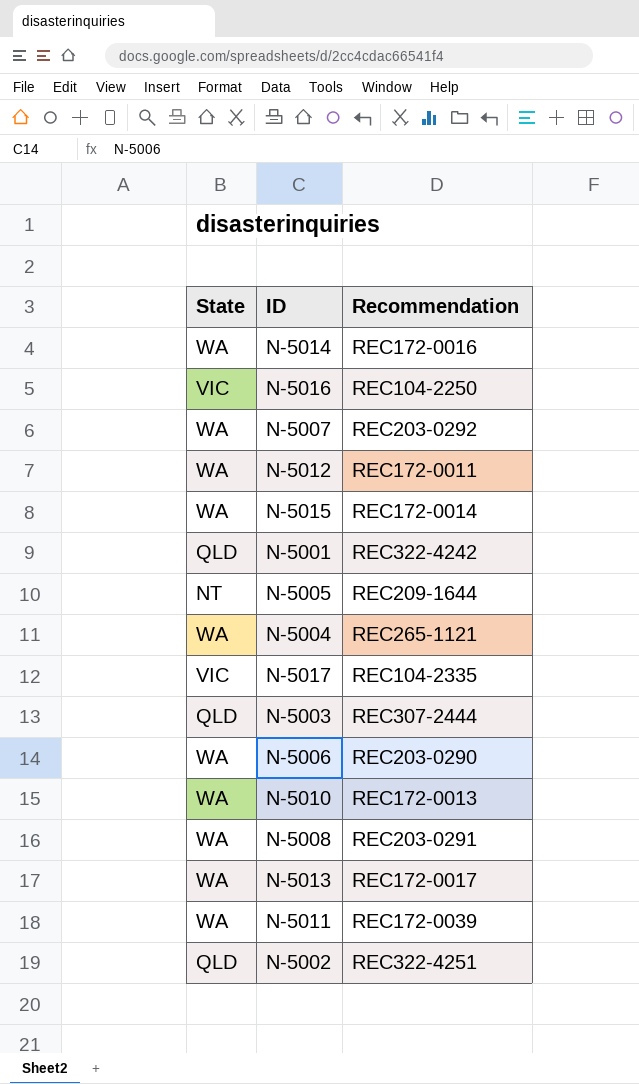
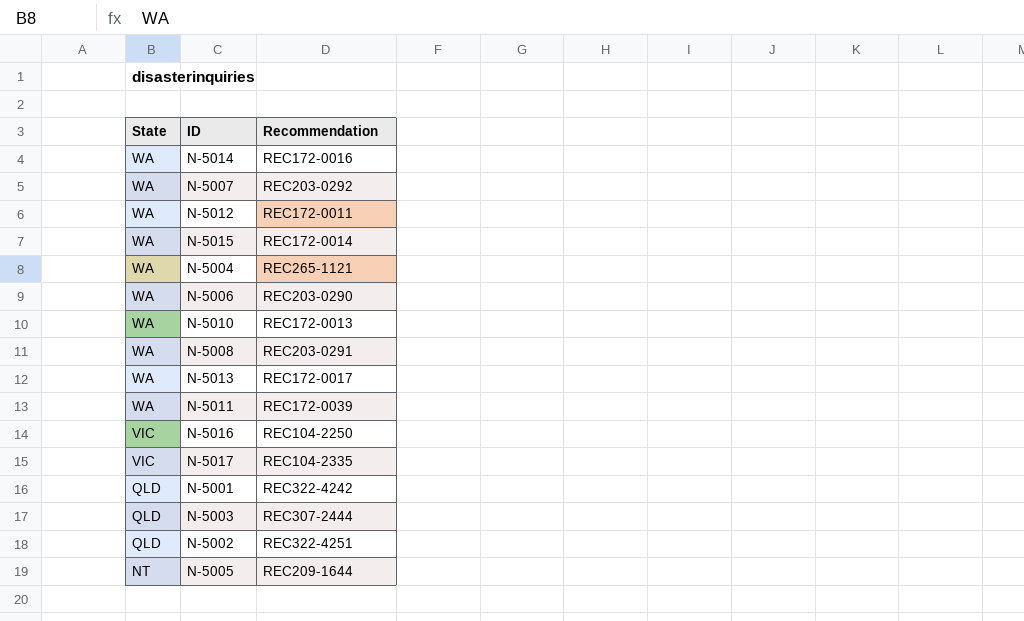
row order: none -> State descending

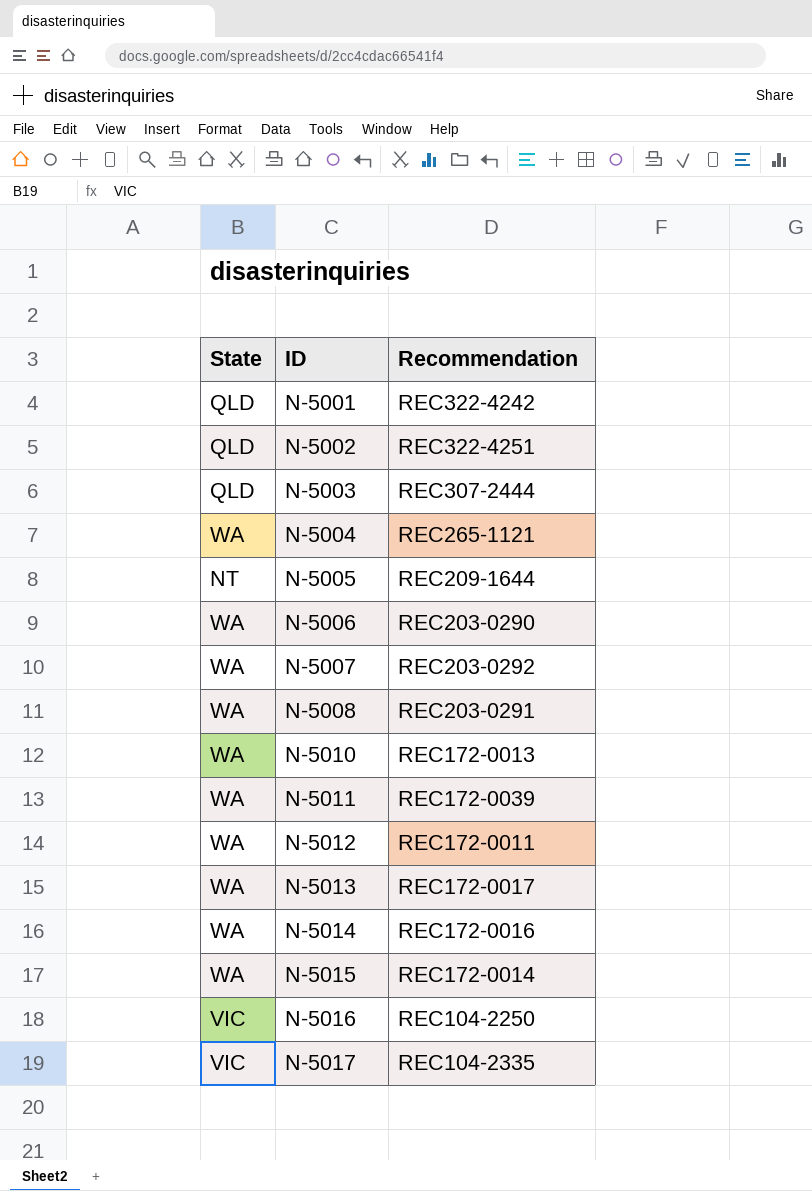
row order: State descending -> ID ascending

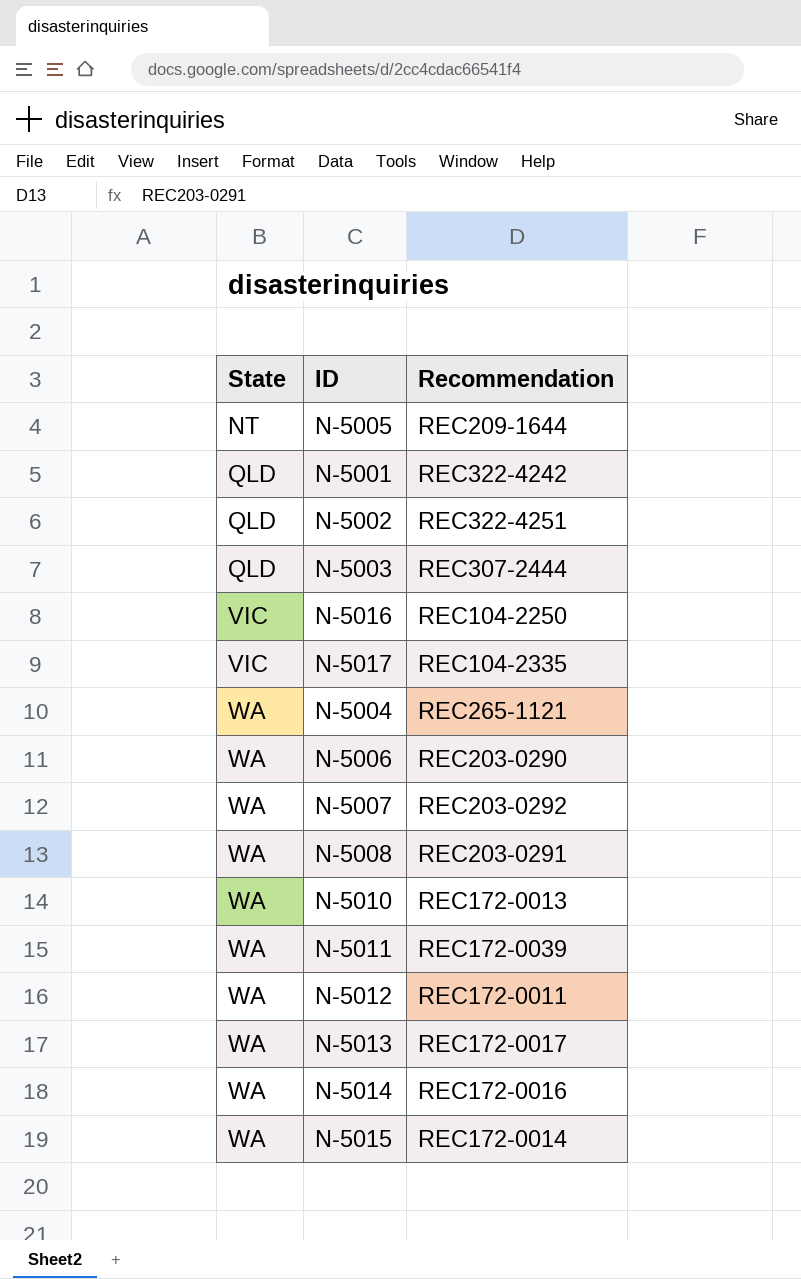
row order: ID ascending -> State ascending

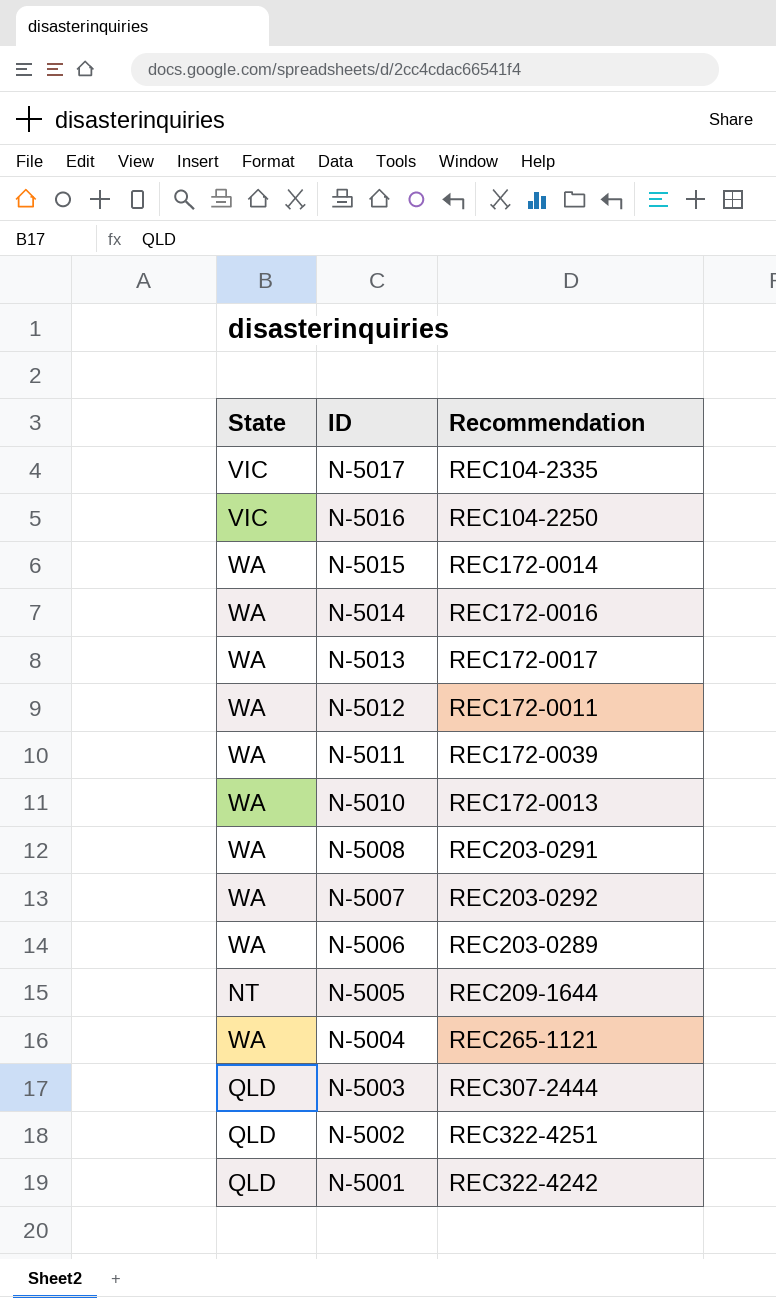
row order: State ascending -> ID descending
N-5006 | Recommendation: REC203-0290 -> REC203-0289

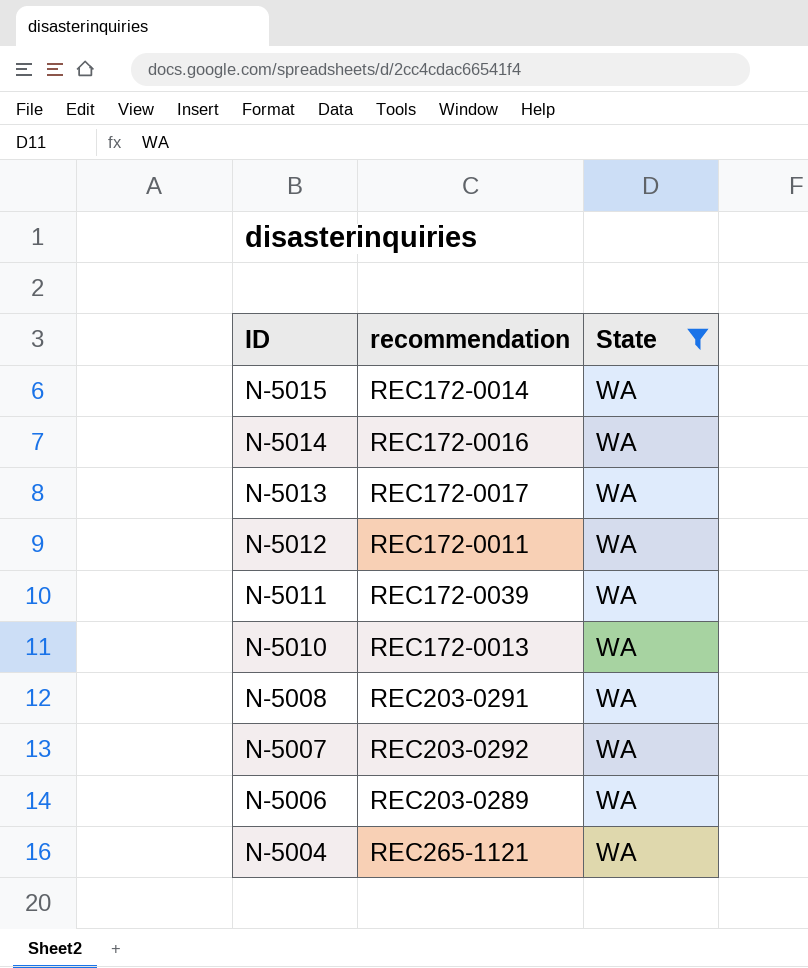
filter: none -> State = WA
column name: Recommendation -> recommendation
column State | position: 1 -> 3

